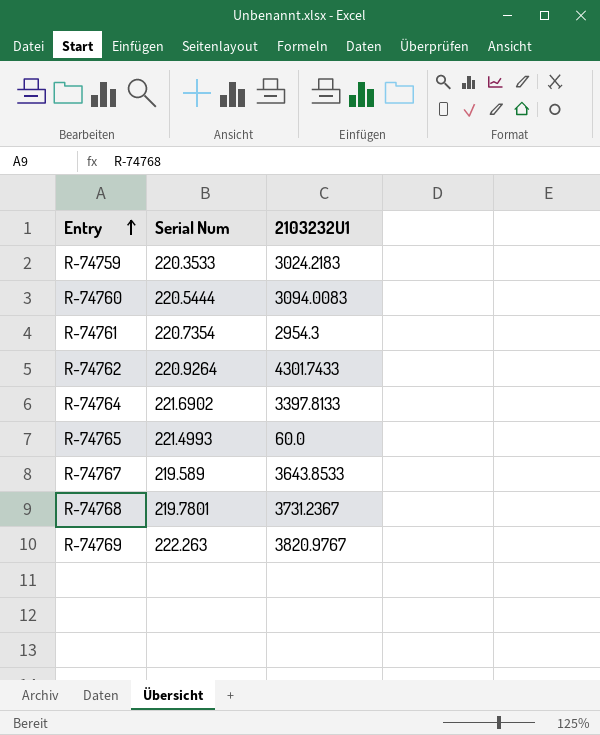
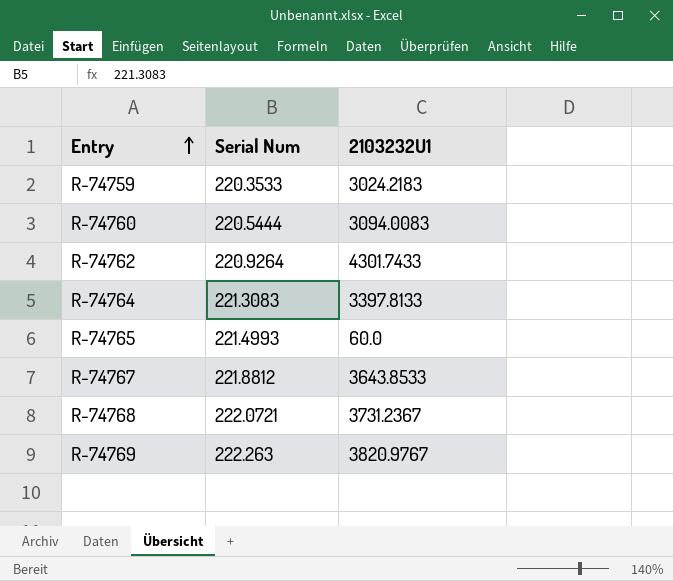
row R-74761: 220.7354 | 2954.3 -> none
R-74764 | Serial Num: 221.6902 -> 221.3083
R-74767 | Serial Num: 219.589 -> 221.8812
R-74768 | Serial Num: 219.7801 -> 222.0721

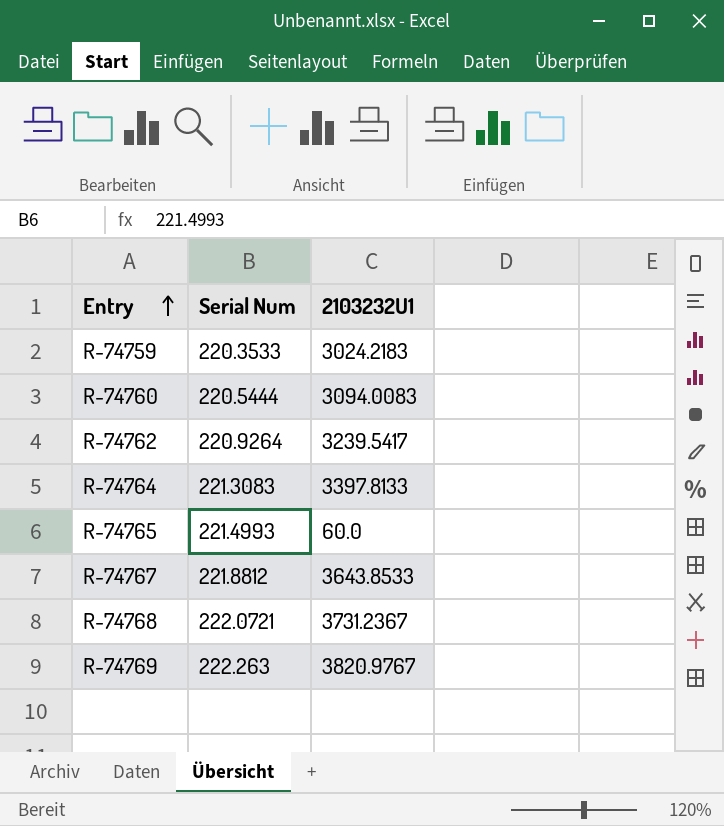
R-74762 | 2103232U1: 4301.7433 -> 3239.5417

